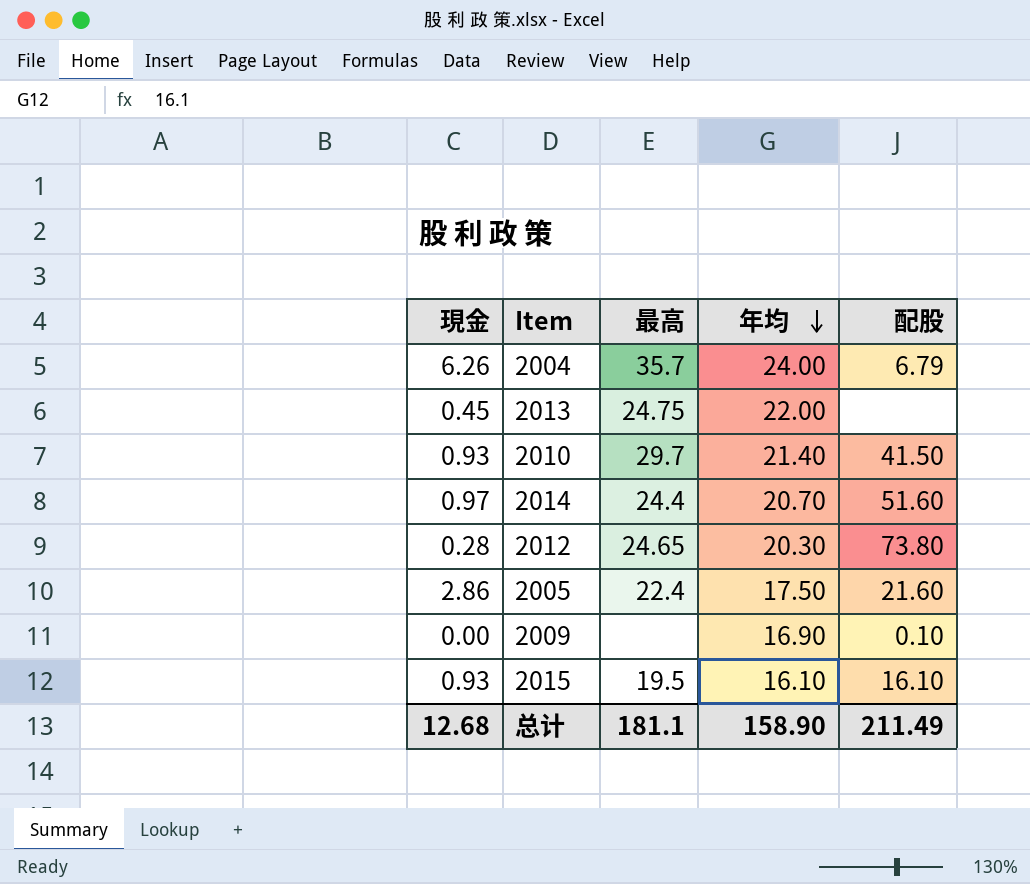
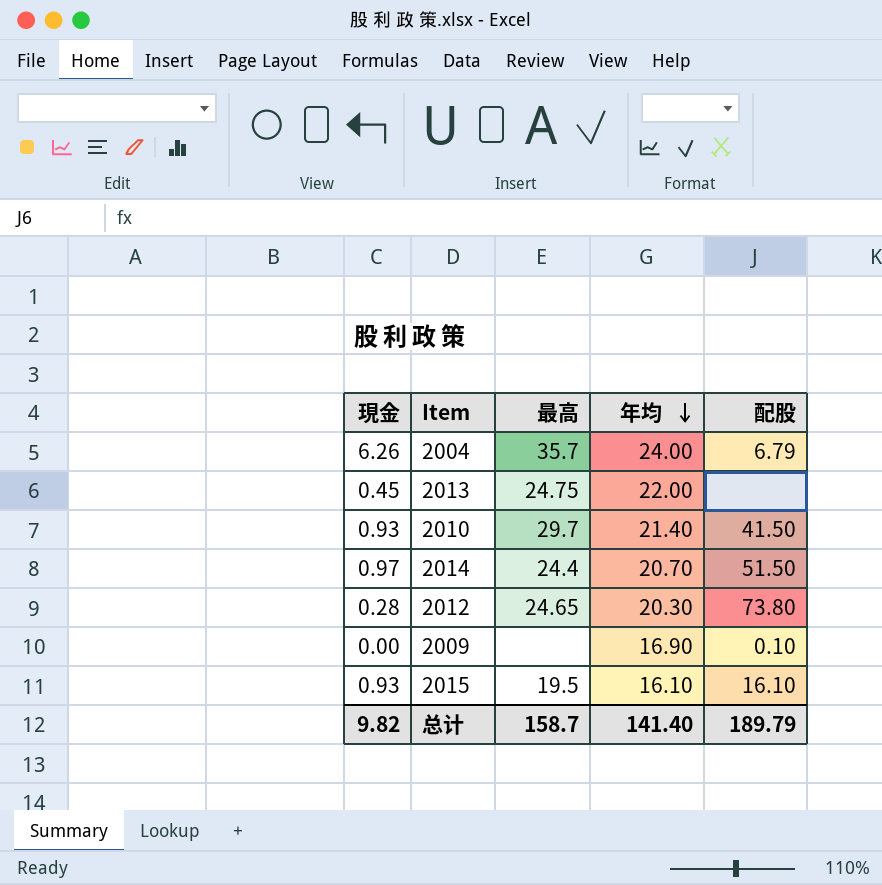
row 2005: 2.86 | 22.4 | 17.50 | 21.60 -> none
2014 | 配股: 51.60 -> 51.50
总计 | 現金: 12.68 -> 9.82
总计 | 最高: 181.1 -> 158.7
总计 | 年均: 158.90 -> 141.40
总计 | 配股: 211.49 -> 189.79

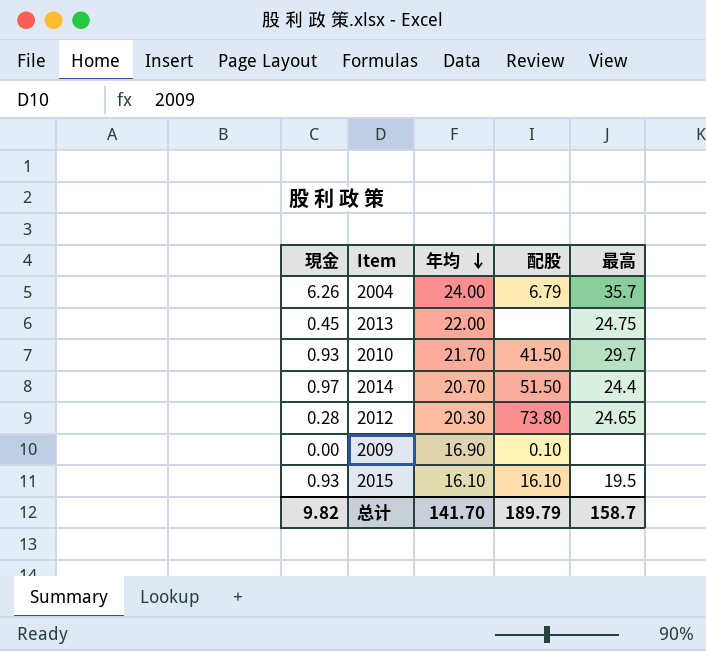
column 最高 | position: 3 -> 5
2010 | 年均: 21.40 -> 21.70
总计 | 年均: 141.40 -> 141.70

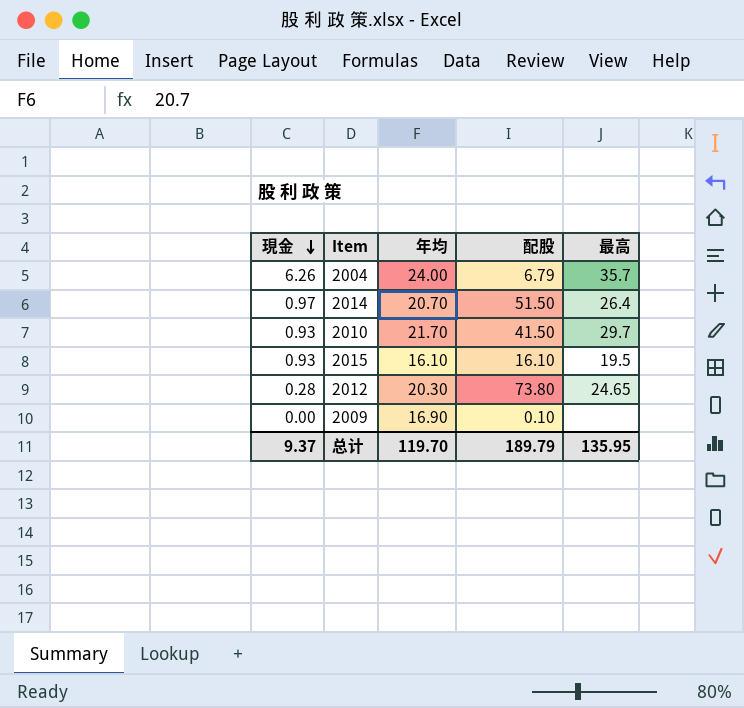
row order: 年均 descending -> 現金 descending
row 2013: 0.45 | 22.00 | none | 24.75 -> none
2014 | 最高: 24.4 -> 26.4
总计 | 現金: 9.82 -> 9.37
总计 | 年均: 141.70 -> 119.70
总计 | 最高: 158.7 -> 135.95

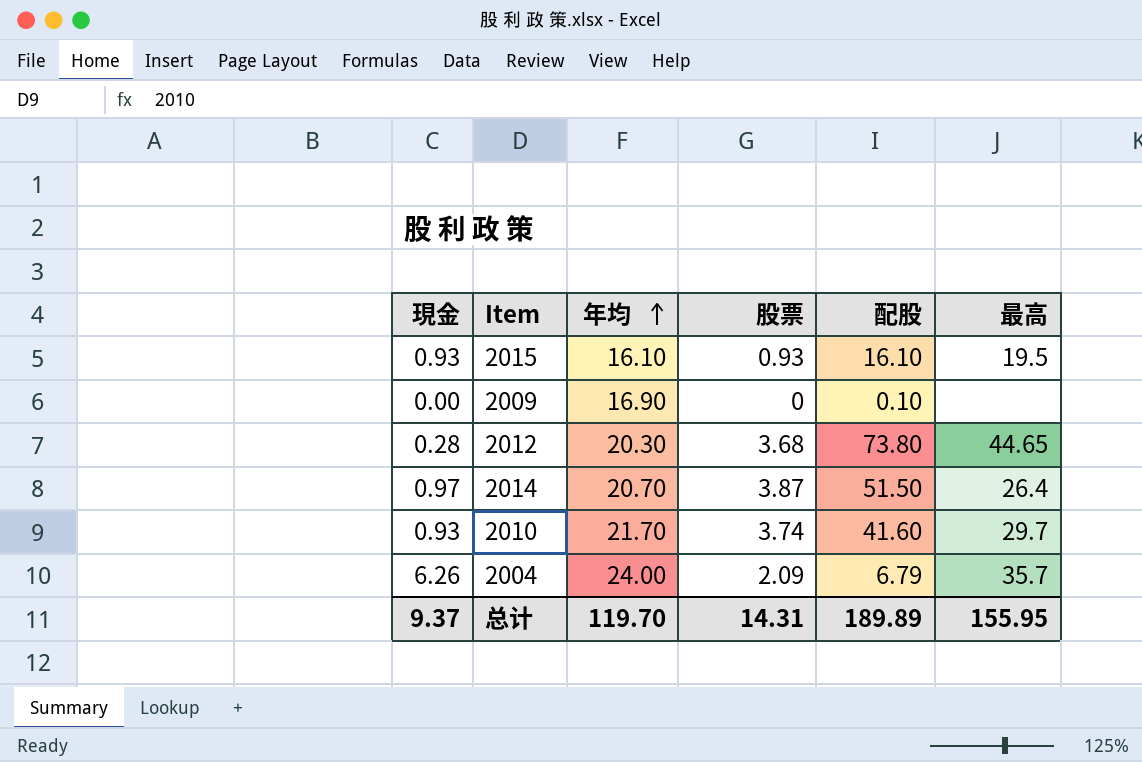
row order: 現金 descending -> 年均 ascending
column 股票 | position: none -> 4
2012 | 最高: 24.65 -> 44.65
2010 | 配股: 41.50 -> 41.60
总计 | 配股: 189.79 -> 189.89
总计 | 最高: 135.95 -> 155.95

